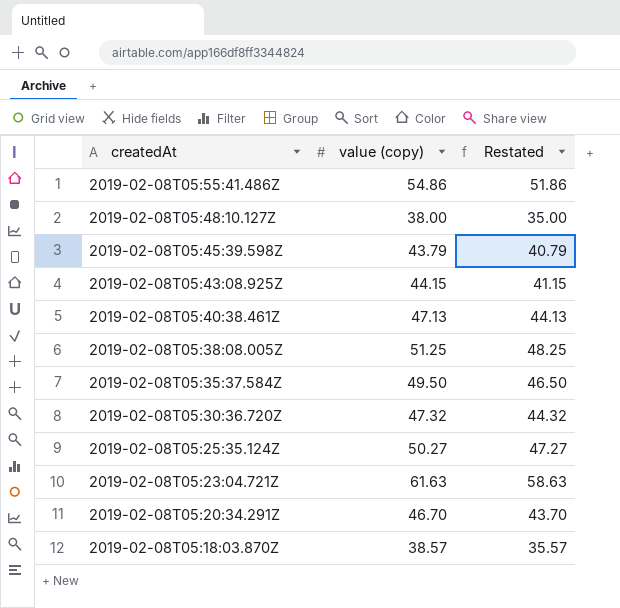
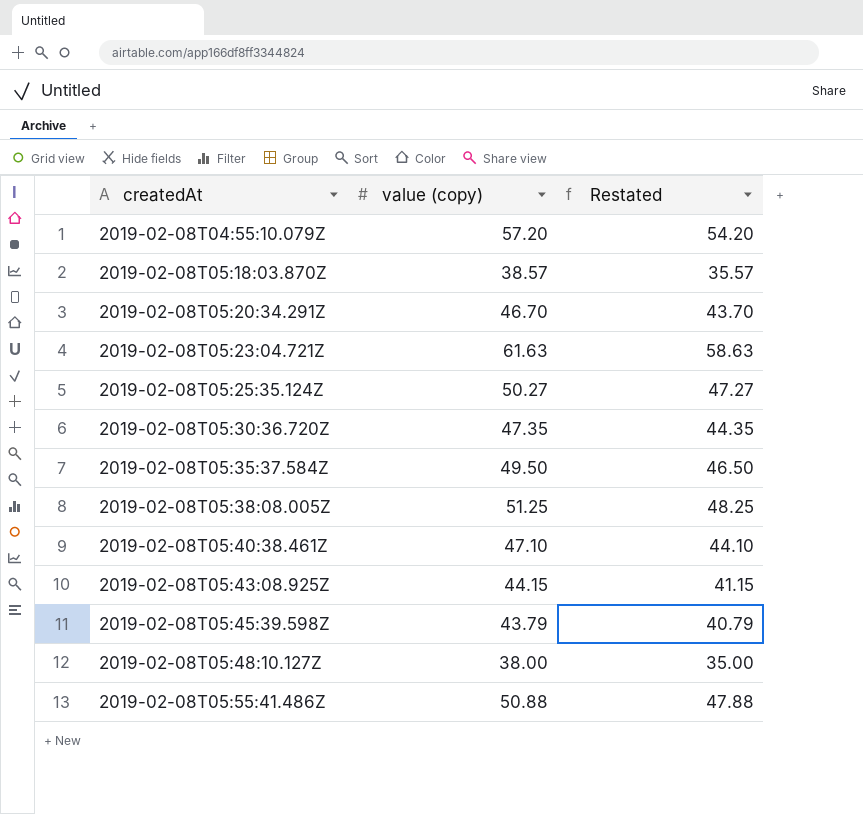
row order: createdAt descending -> createdAt ascending
row 2019-02-08T04:55:10.079Z: none -> 57.20 | 54.20
2019-02-08T05:30:36.720Z | value (copy): 47.32 -> 47.35
2019-02-08T05:30:36.720Z | Restated: 44.32 -> 44.35
2019-02-08T05:40:38.461Z | value (copy): 47.13 -> 47.10
2019-02-08T05:40:38.461Z | Restated: 44.13 -> 44.10
2019-02-08T05:55:41.486Z | value (copy): 54.86 -> 50.88
2019-02-08T05:55:41.486Z | Restated: 51.86 -> 47.88

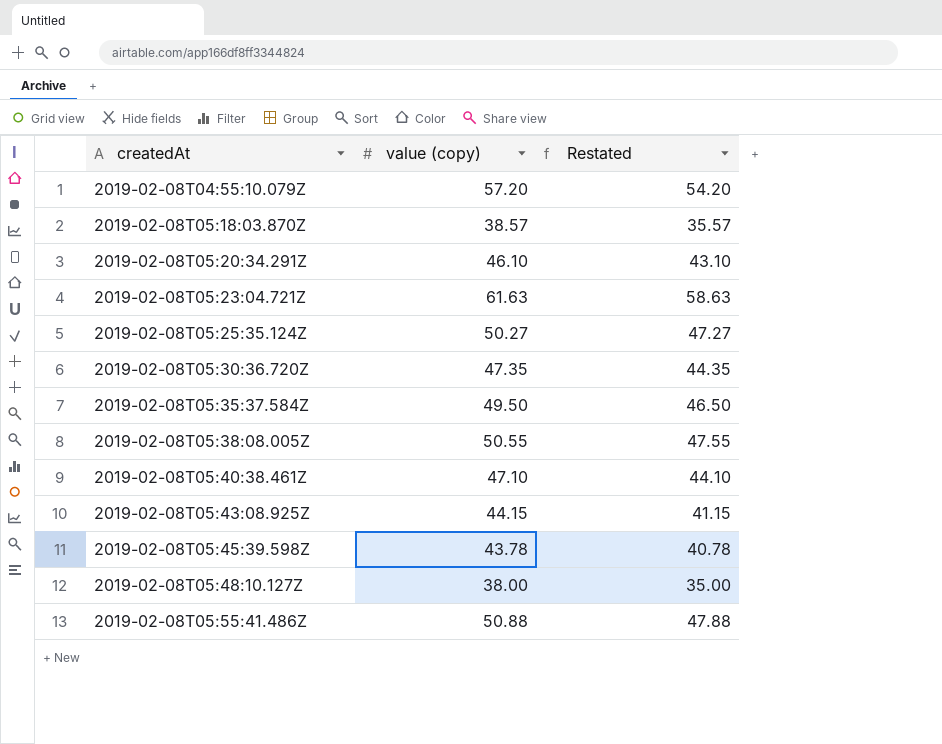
2019-02-08T05:20:34.291Z | value (copy): 46.70 -> 46.10
2019-02-08T05:20:34.291Z | Restated: 43.70 -> 43.10
2019-02-08T05:38:08.005Z | value (copy): 51.25 -> 50.55
2019-02-08T05:38:08.005Z | Restated: 48.25 -> 47.55
2019-02-08T05:45:39.598Z | value (copy): 43.79 -> 43.78
2019-02-08T05:45:39.598Z | Restated: 40.79 -> 40.78

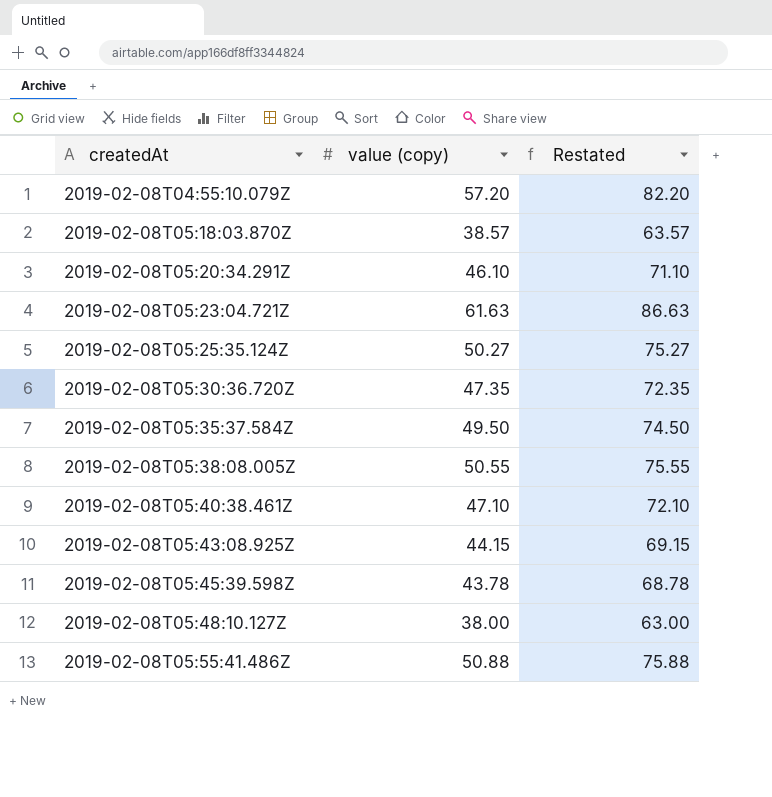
column Restated | formula: [value (copy)] - 3 -> [value (copy)] + 25

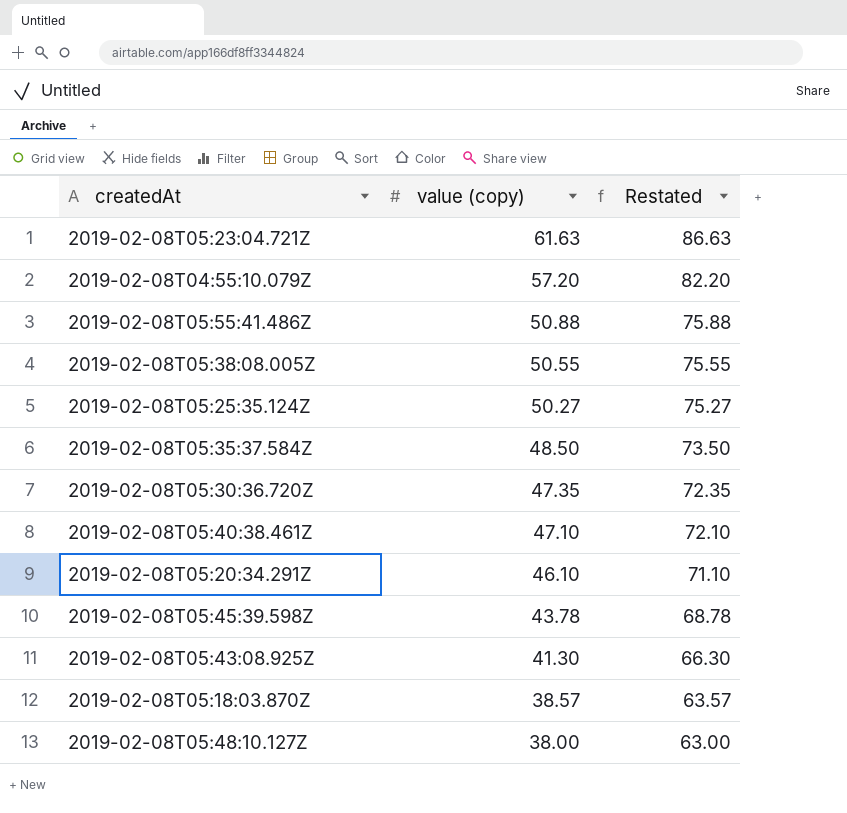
row order: createdAt ascending -> value (copy) descending
2019-02-08T05:35:37.584Z | value (copy): 49.50 -> 48.50
2019-02-08T05:35:37.584Z | Restated: 74.50 -> 73.50
2019-02-08T05:43:08.925Z | value (copy): 44.15 -> 41.30
2019-02-08T05:43:08.925Z | Restated: 69.15 -> 66.30

